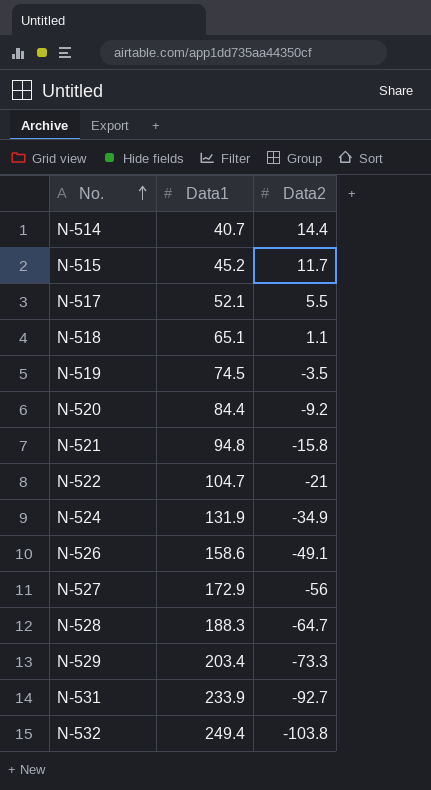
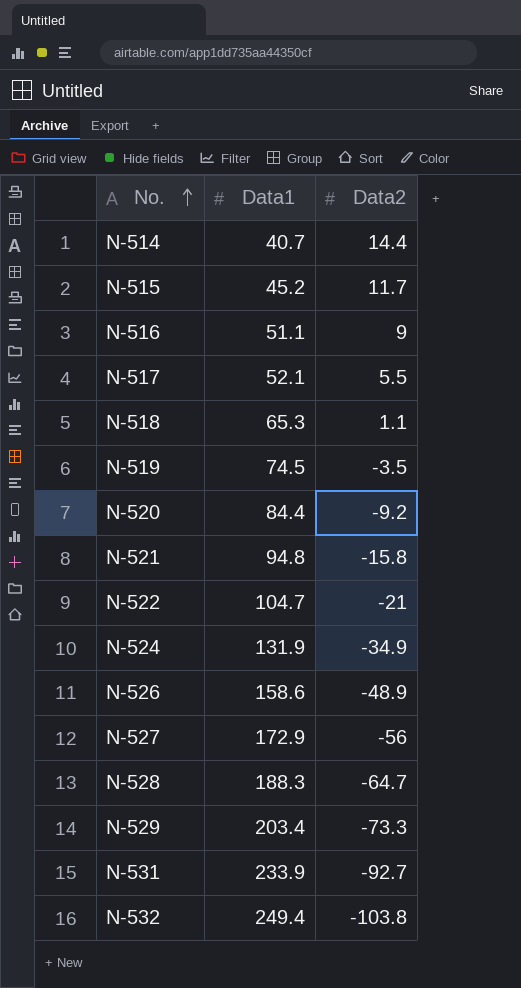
row N-516: none -> 51.1 | 9
N-518 | Data1: 65.1 -> 65.3
N-526 | Data2: -49.1 -> -48.9

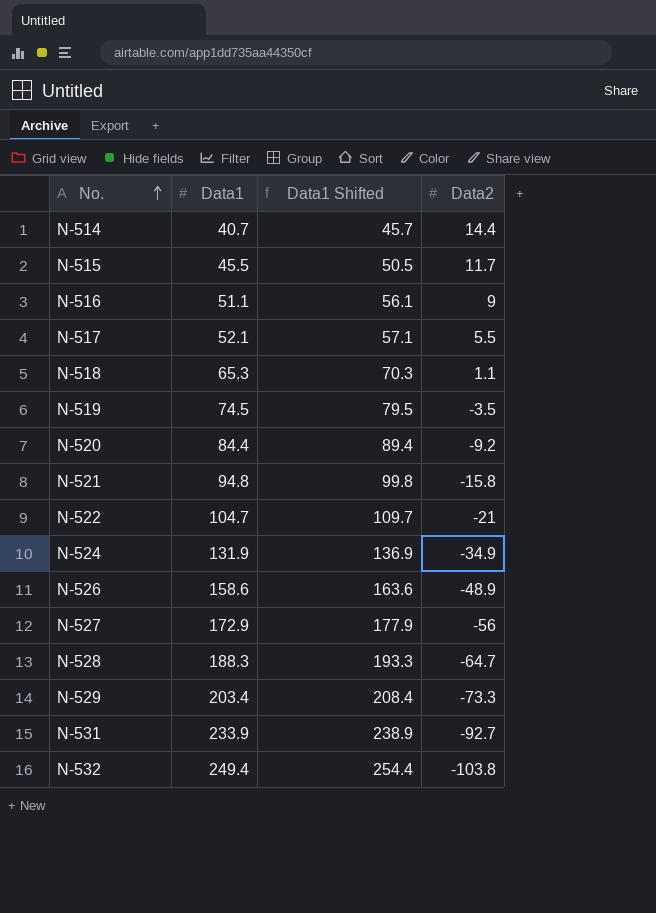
column Data1 Shifted | formula: none -> [Data1] + 5
N-515 | Data1: 45.2 -> 45.5

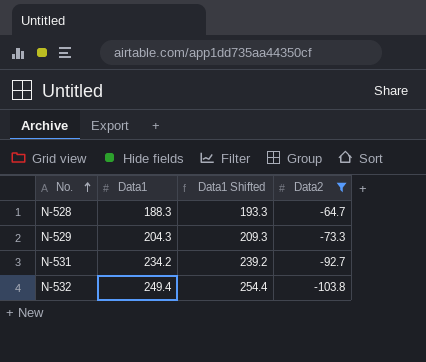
filter: none -> Data2 <= -64.7
N-529 | Data1: 203.4 -> 204.3
N-529 | Data1 Shifted: 208.4 -> 209.3
N-531 | Data1: 233.9 -> 234.2
N-531 | Data1 Shifted: 238.9 -> 239.2

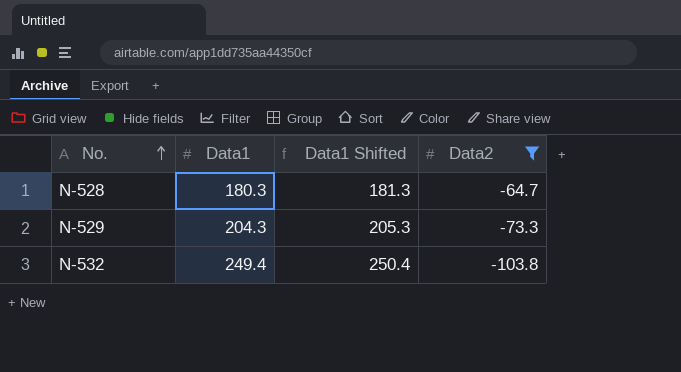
column Data1 Shifted | formula: [Data1] + 5 -> [Data1] + 1
row N-531: 234.2 | 239.2 | -92.7 -> none
N-528 | Data1: 188.3 -> 180.3

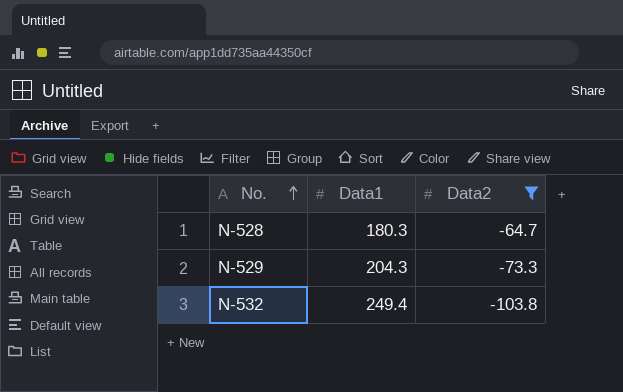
column Data1 Shifted | formula: [Data1] + 1 -> none

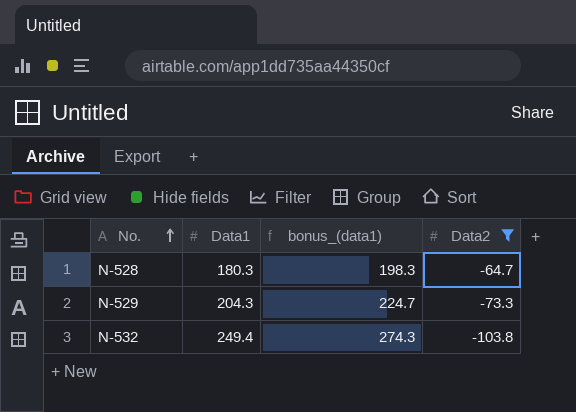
column bonus_(data1) | formula: none -> [Data1] * 1.1

